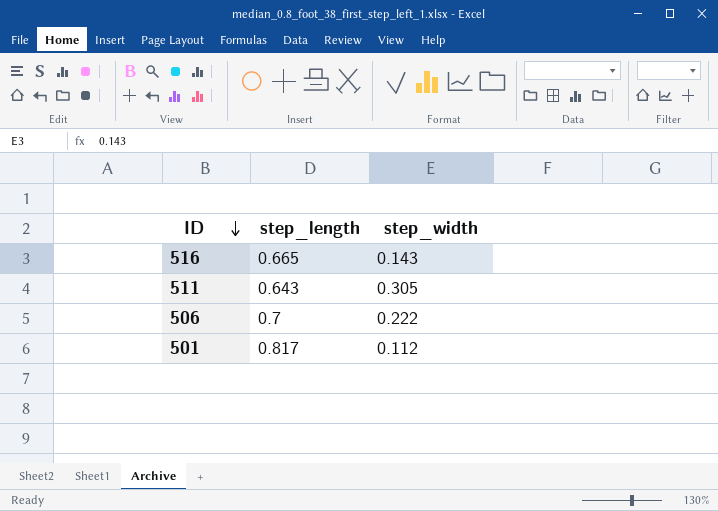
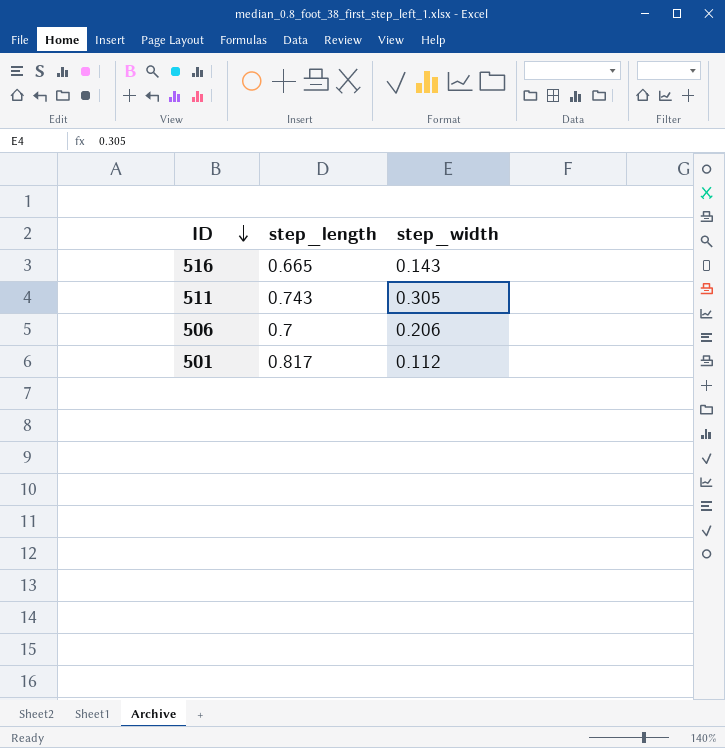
511 | step_length: 0.643 -> 0.743
506 | step_width: 0.222 -> 0.206

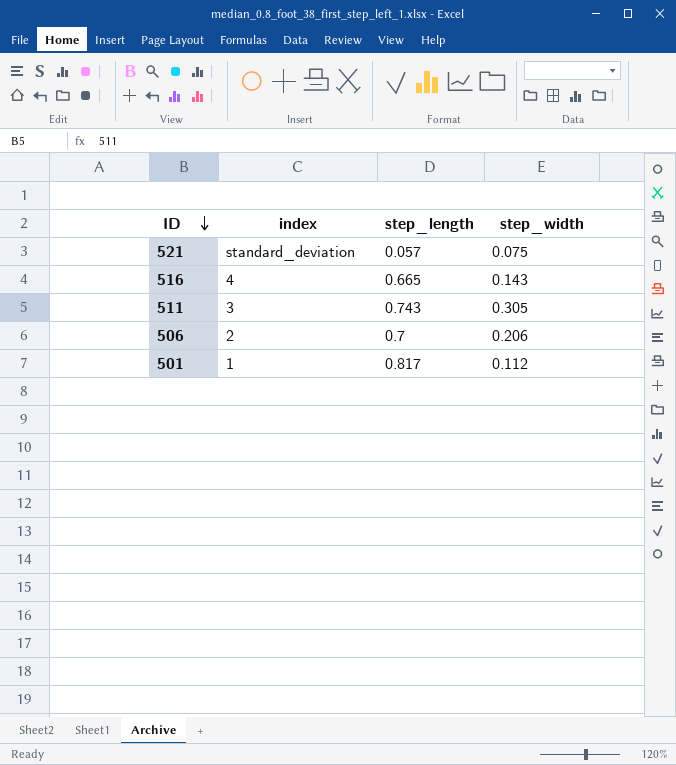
column index | position: none -> 2
row 521: none -> standard_deviation | 0.057 | 0.075

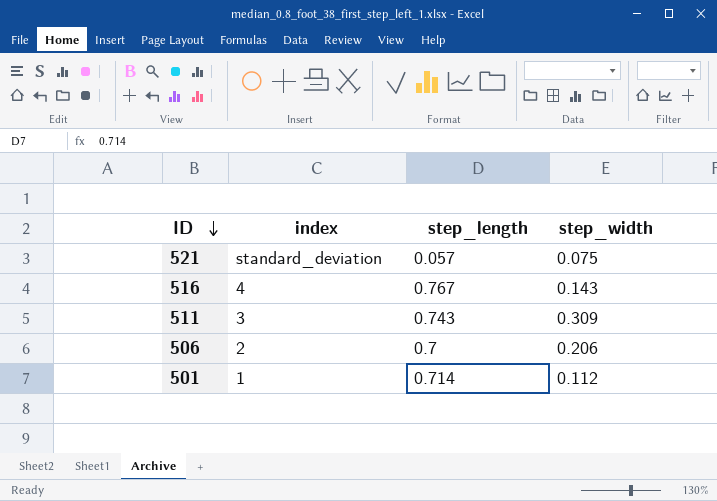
516 | step_length: 0.665 -> 0.767
511 | step_width: 0.305 -> 0.309
501 | step_length: 0.817 -> 0.714

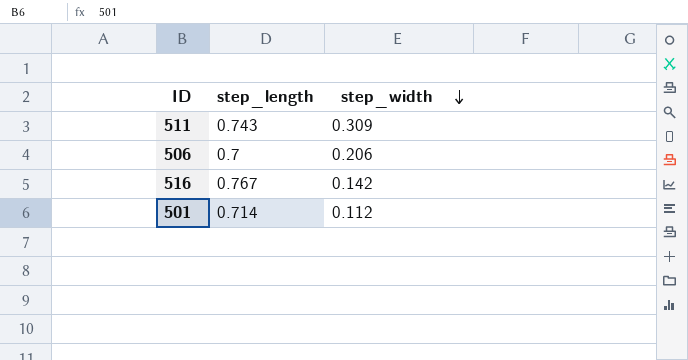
row order: ID descending -> step_width descending
column index | position: 2 -> none
row 521: standard_deviation | 0.057 | 0.075 -> none
516 | step_width: 0.143 -> 0.142

